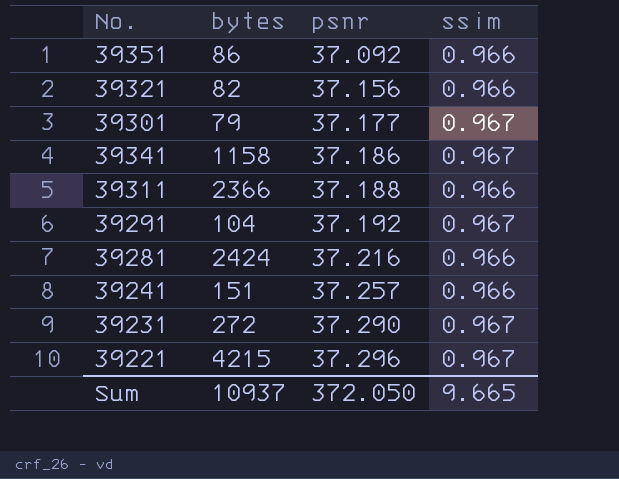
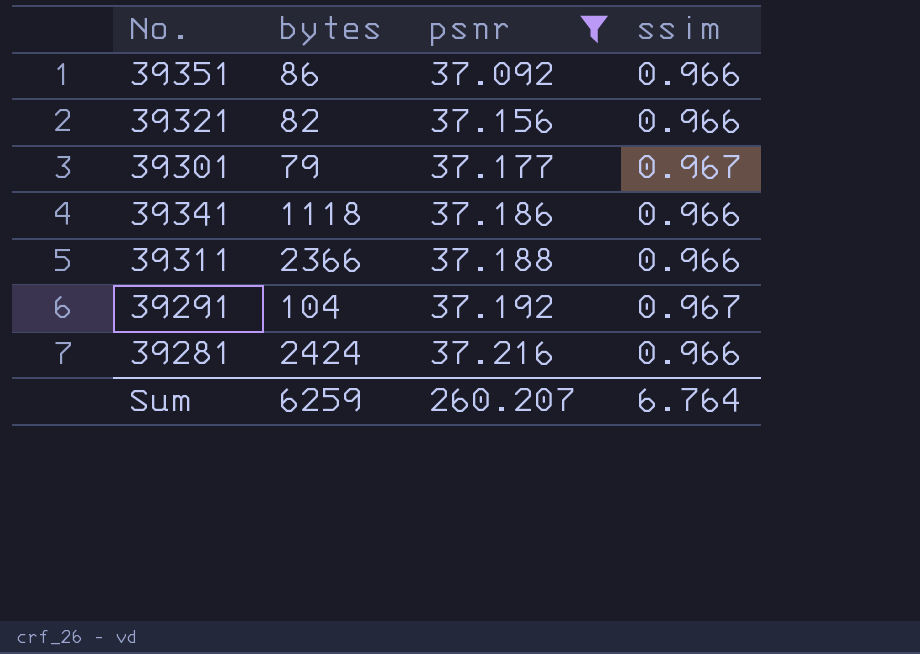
filter: none -> psnr <= 37.216
39341 | bytes: 1158 -> 1118
39341 | ssim: 0.967 -> 0.966
Sum | bytes: 10937 -> 6259
Sum | psnr: 372.050 -> 260.207
Sum | ssim: 9.665 -> 6.764

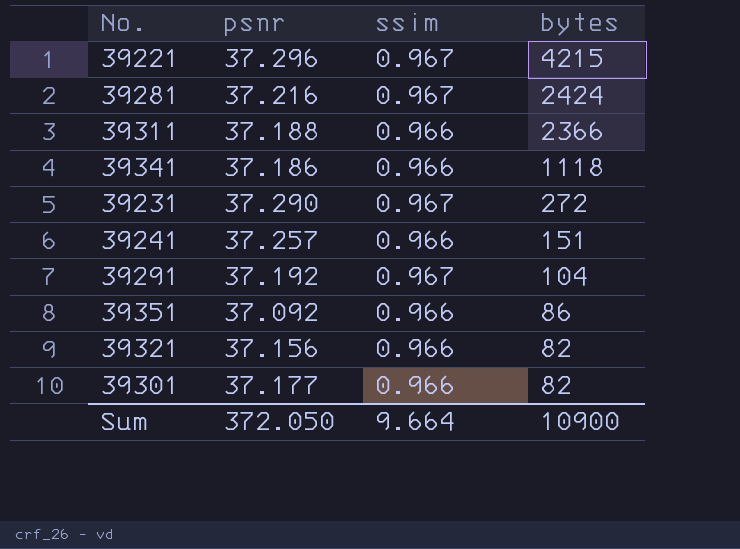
filter: psnr <= 37.216 -> none
row order: psnr ascending -> bytes descending
column bytes | position: 2 -> 4
39281 | ssim: 0.966 -> 0.967
39301 | ssim: 0.967 -> 0.966
39301 | bytes: 79 -> 82
Sum | psnr: 260.207 -> 372.050
Sum | ssim: 6.764 -> 9.664
Sum | bytes: 6259 -> 10900

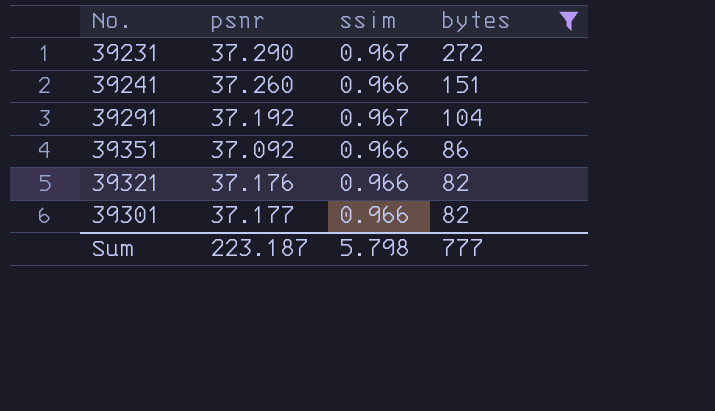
filter: none -> bytes <= 272
39241 | psnr: 37.257 -> 37.260
39321 | psnr: 37.156 -> 37.176
Sum | psnr: 372.050 -> 223.187
Sum | ssim: 9.664 -> 5.798
Sum | bytes: 10900 -> 777

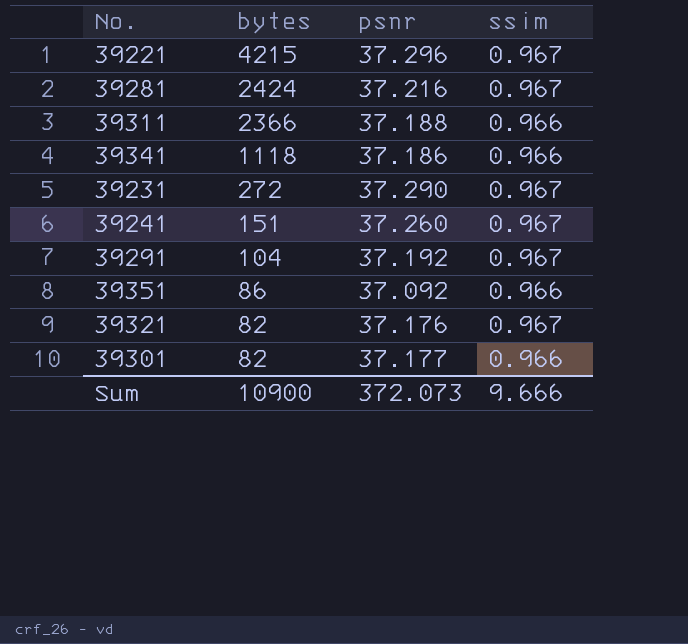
filter: bytes <= 272 -> none
column bytes | position: 4 -> 2
39241 | ssim: 0.966 -> 0.967
39321 | ssim: 0.966 -> 0.967
Sum | bytes: 777 -> 10900
Sum | psnr: 223.187 -> 372.073
Sum | ssim: 5.798 -> 9.666

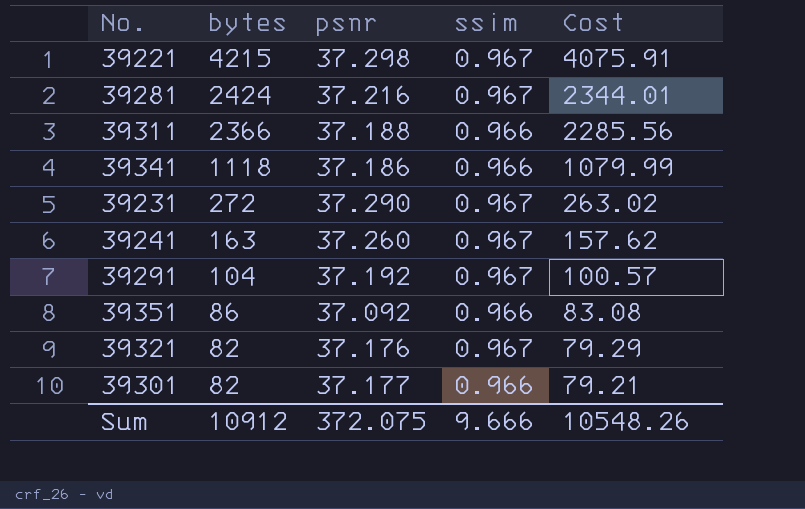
column Cost | formula: none -> [bytes] * [ssim]
39221 | psnr: 37.296 -> 37.298
39241 | bytes: 151 -> 163
Sum | bytes: 10900 -> 10912
Sum | psnr: 372.073 -> 372.075

